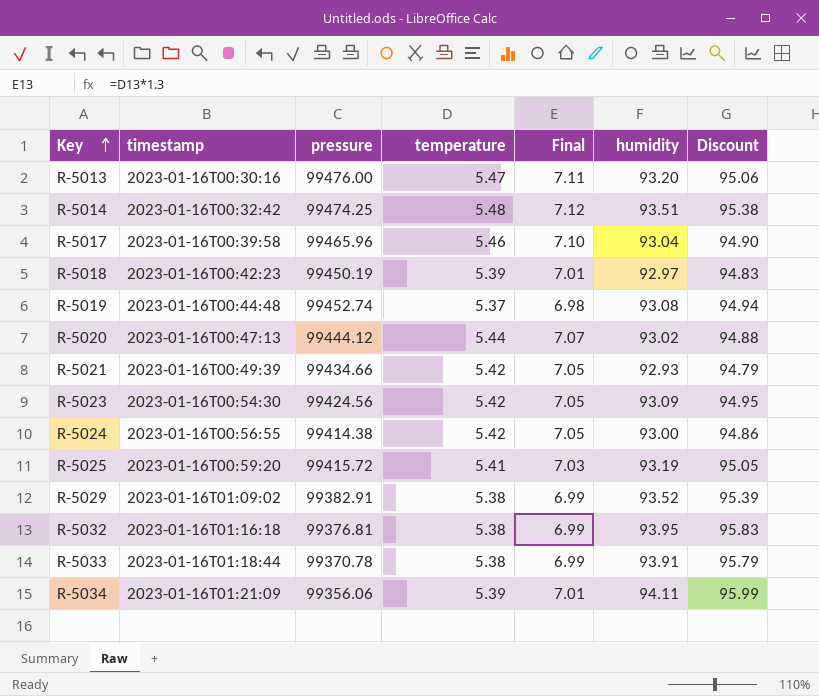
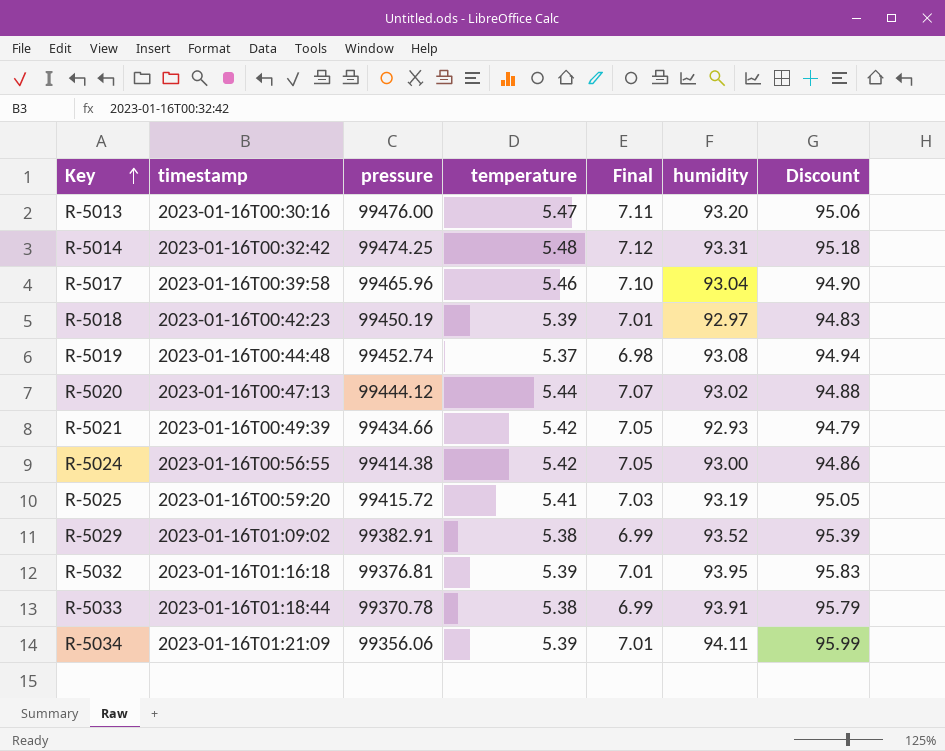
row R-5023: 2023-01-16T00:54:30 | 99424.56 | 5.42 | 7.05 | 93.09 | 94.95 -> none
R-5014 | humidity: 93.51 -> 93.31
R-5014 | Discount: 95.38 -> 95.18
R-5032 | temperature: 5.38 -> 5.39
R-5032 | Final: 6.99 -> 7.01

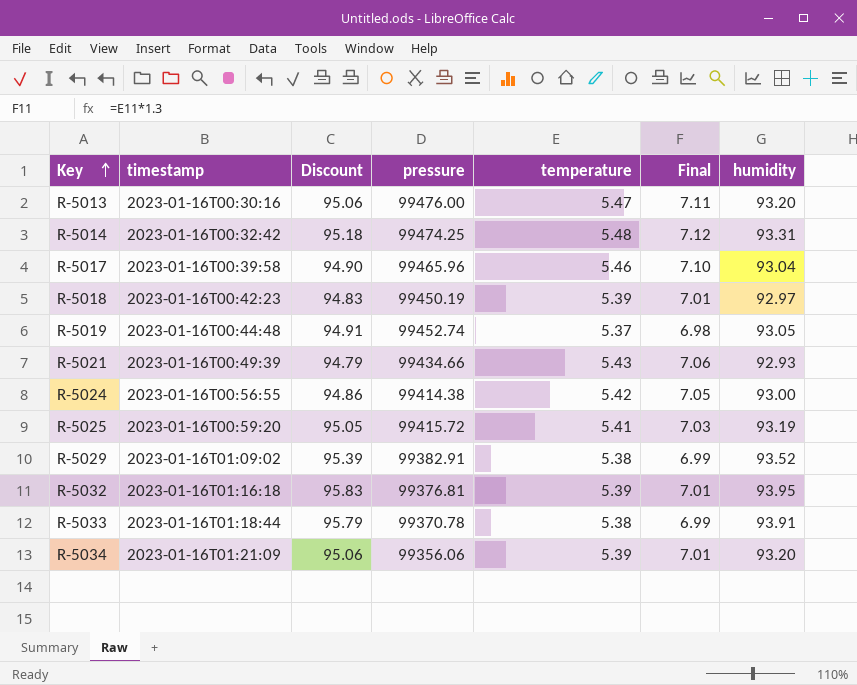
column Discount | position: 7 -> 3
row R-5020: 2023-01-16T00:47:13 | 99444.12 | 5.44 | 7.07 | 93.02 | 94.88 -> none
R-5019 | Discount: 94.94 -> 94.91
R-5019 | humidity: 93.08 -> 93.05
R-5021 | temperature: 5.42 -> 5.43
R-5021 | Final: 7.05 -> 7.06
R-5034 | Discount: 95.99 -> 95.06
R-5034 | humidity: 94.11 -> 93.20

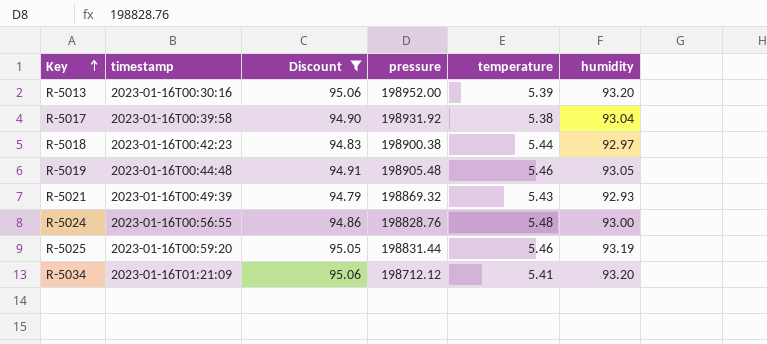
filter: none -> Discount <= 95.06
column Final | formula: [temperature] * 1.3 -> none
R-5013 | pressure: 99476.00 -> 198952.00
R-5013 | temperature: 5.47 -> 5.39
R-5017 | pressure: 99465.96 -> 198931.92
R-5017 | temperature: 5.46 -> 5.38
R-5018 | pressure: 99450.19 -> 198900.38
R-5018 | temperature: 5.39 -> 5.44
R-5019 | pressure: 99452.74 -> 198905.48
R-5019 | temperature: 5.37 -> 5.46
R-5021 | pressure: 99434.66 -> 198869.32
R-5024 | pressure: 99414.38 -> 198828.76
R-5024 | temperature: 5.42 -> 5.48
R-5025 | pressure: 99415.72 -> 198831.44
R-5025 | temperature: 5.41 -> 5.46
R-5034 | pressure: 99356.06 -> 198712.12
R-5034 | temperature: 5.39 -> 5.41

